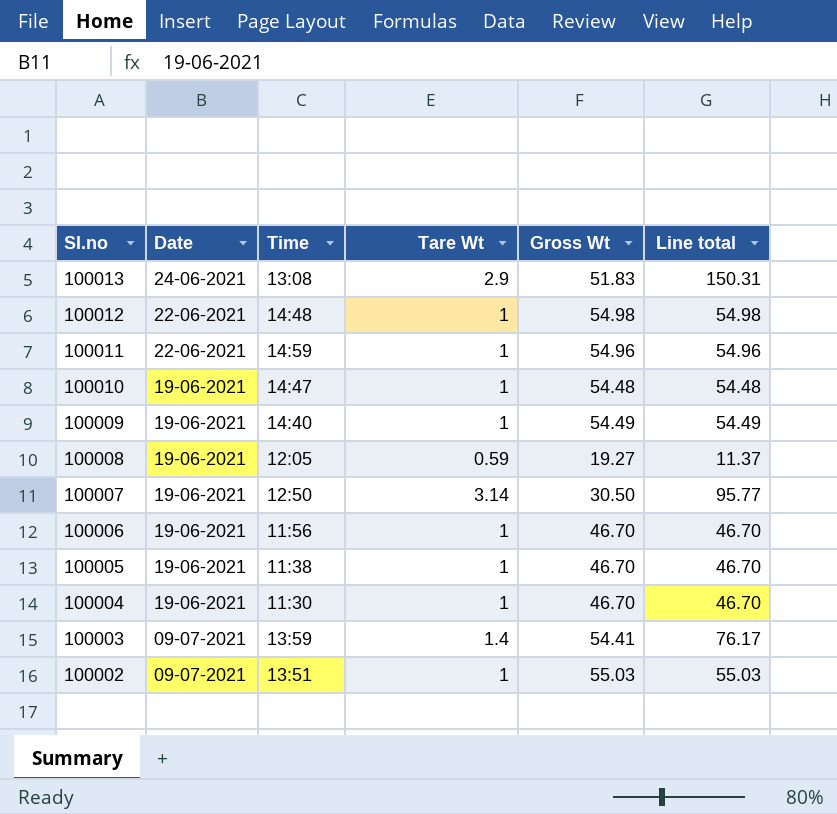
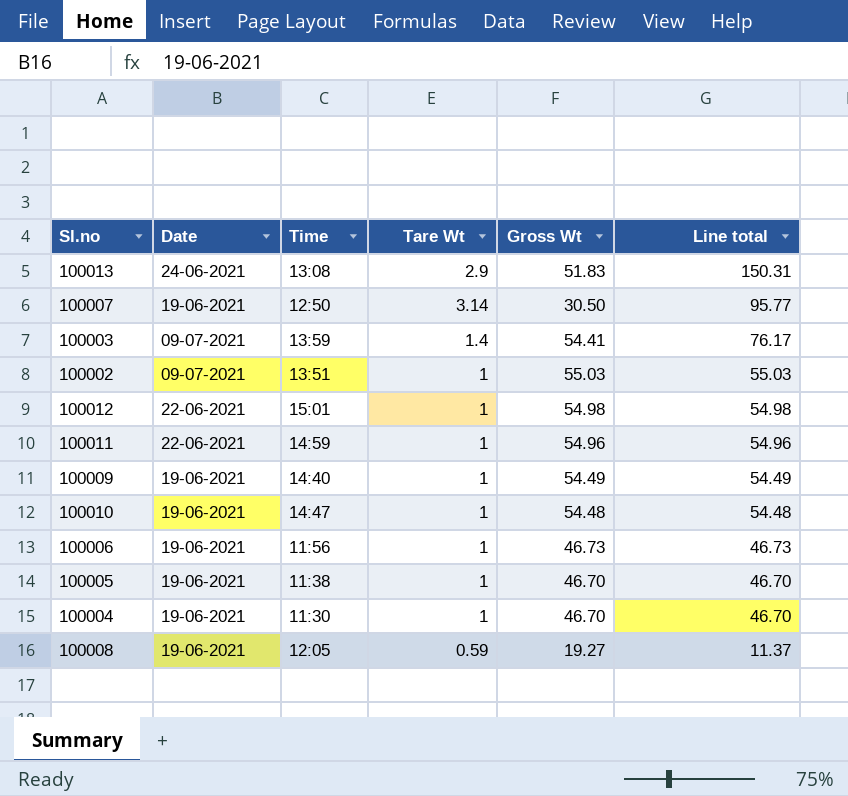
row order: Sl.no descending -> Line total descending
100012 | Time: 14:48 -> 15:01
100006 | Gross Wt: 46.70 -> 46.73
100006 | Line total: 46.70 -> 46.73

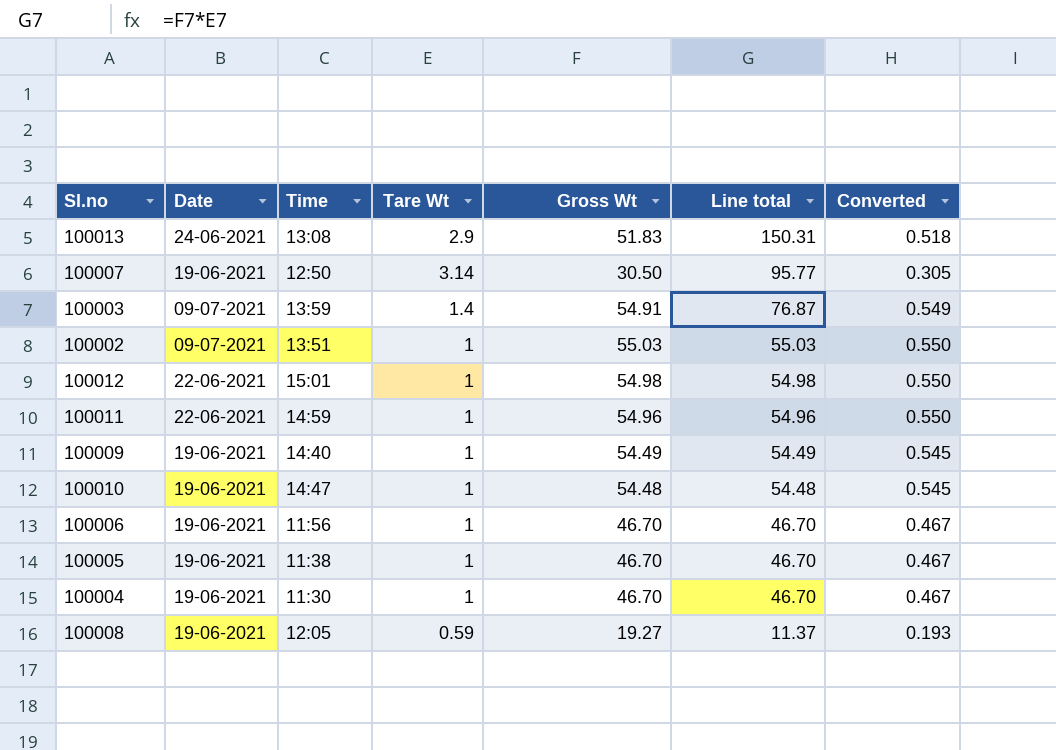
column Converted | formula: none -> [Gross Wt] * 0.01
100003 | Gross Wt: 54.41 -> 54.91
100003 | Line total: 76.17 -> 76.87
100006 | Gross Wt: 46.73 -> 46.70
100006 | Line total: 46.73 -> 46.70

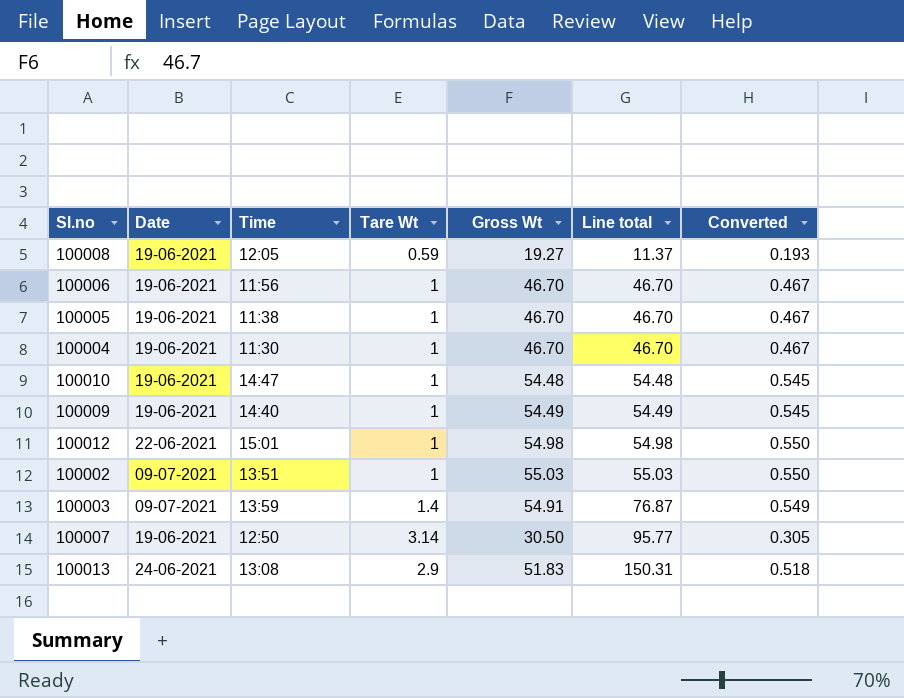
row order: Line total descending -> Line total ascending
row 100011: 22-06-2021 | 14:59 | 1 | 54.96 | 54.96 | 0.550 -> none

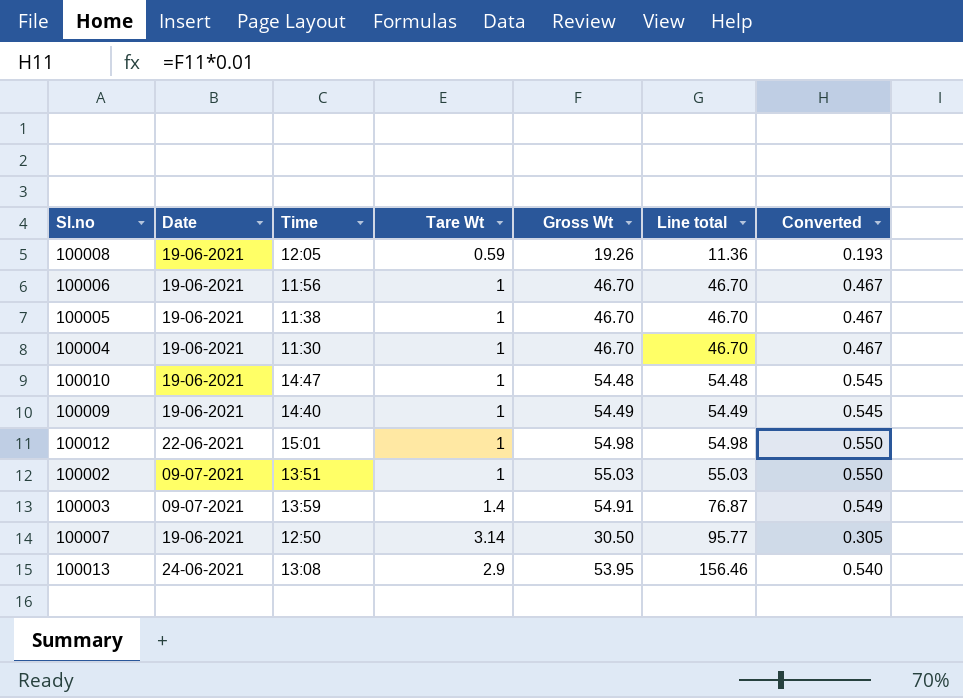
100008 | Gross Wt: 19.27 -> 19.26
100008 | Line total: 11.37 -> 11.36
100013 | Gross Wt: 51.83 -> 53.95
100013 | Line total: 150.31 -> 156.46
100013 | Converted: 0.518 -> 0.540

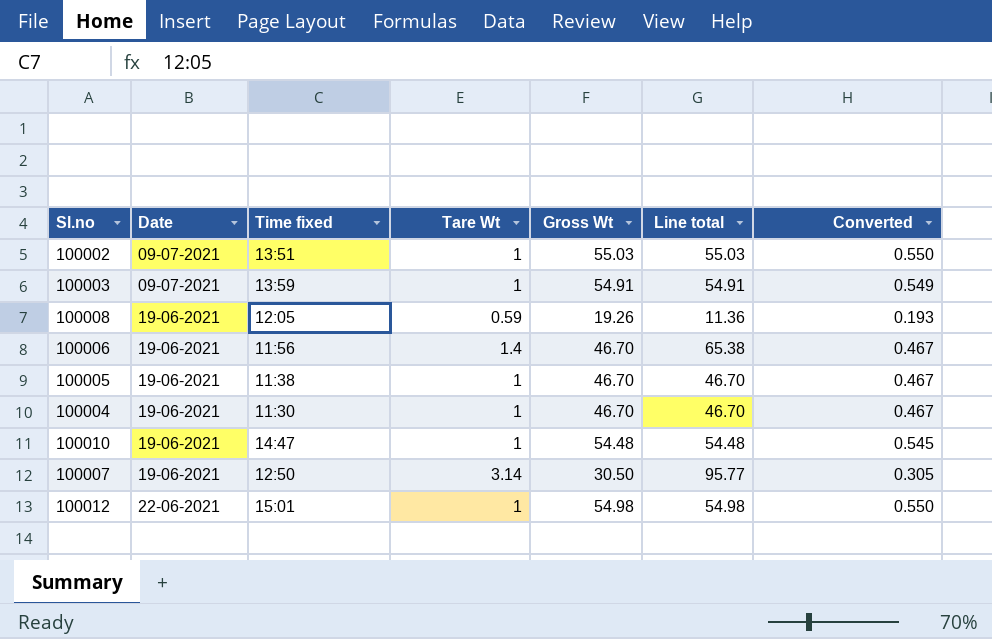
row order: Line total ascending -> Date ascending
column name: Time -> Time fixed
row 100009: 19-06-2021 | 14:40 | 1 | 54.49 | 54.49 | 0.545 -> none
row 100013: 24-06-2021 | 13:08 | 2.9 | 53.95 | 156.46 | 0.540 -> none
100003 | Tare Wt: 1.4 -> 1
100003 | Line total: 76.87 -> 54.91
100006 | Tare Wt: 1 -> 1.4
100006 | Line total: 46.70 -> 65.38

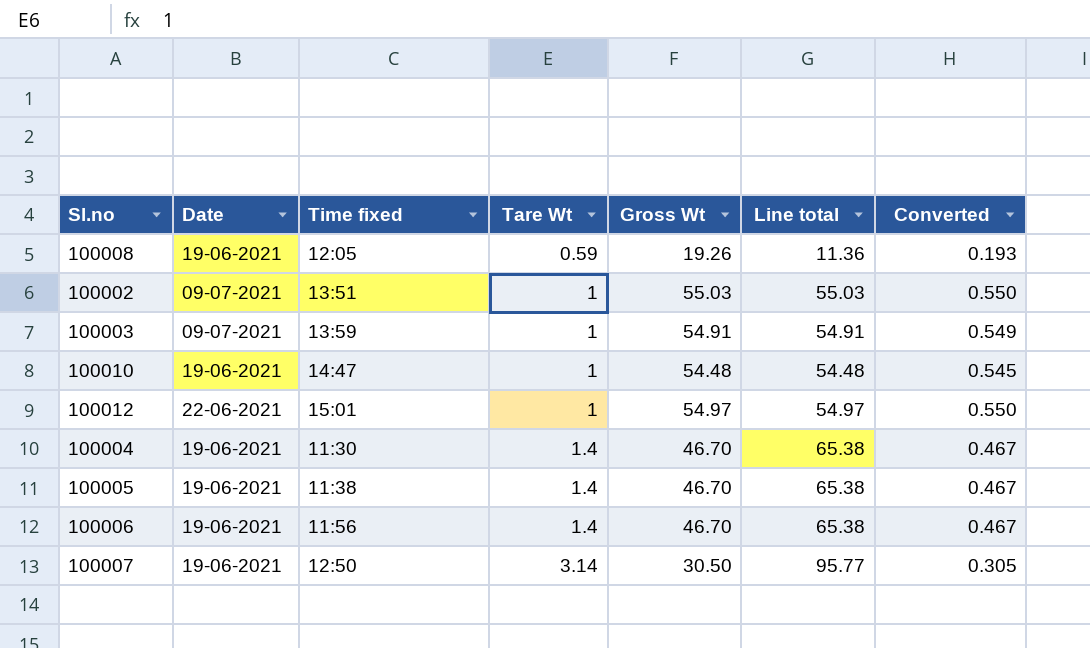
row order: Date ascending -> Tare Wt ascending
100012 | Gross Wt: 54.98 -> 54.97
100012 | Line total: 54.98 -> 54.97
100004 | Tare Wt: 1 -> 1.4
100004 | Line total: 46.70 -> 65.38
100005 | Tare Wt: 1 -> 1.4
100005 | Line total: 46.70 -> 65.38

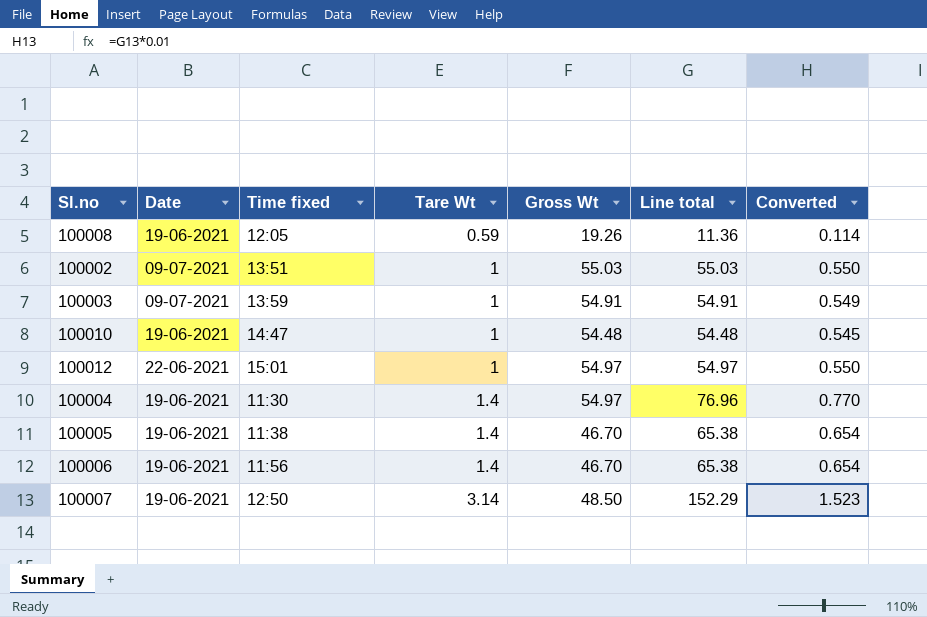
column Converted | formula: [Gross Wt] * 0.01 -> [Line total] * 0.01
100004 | Gross Wt: 46.70 -> 54.97
100004 | Line total: 65.38 -> 76.96
100007 | Gross Wt: 30.50 -> 48.50
100007 | Line total: 95.77 -> 152.29

